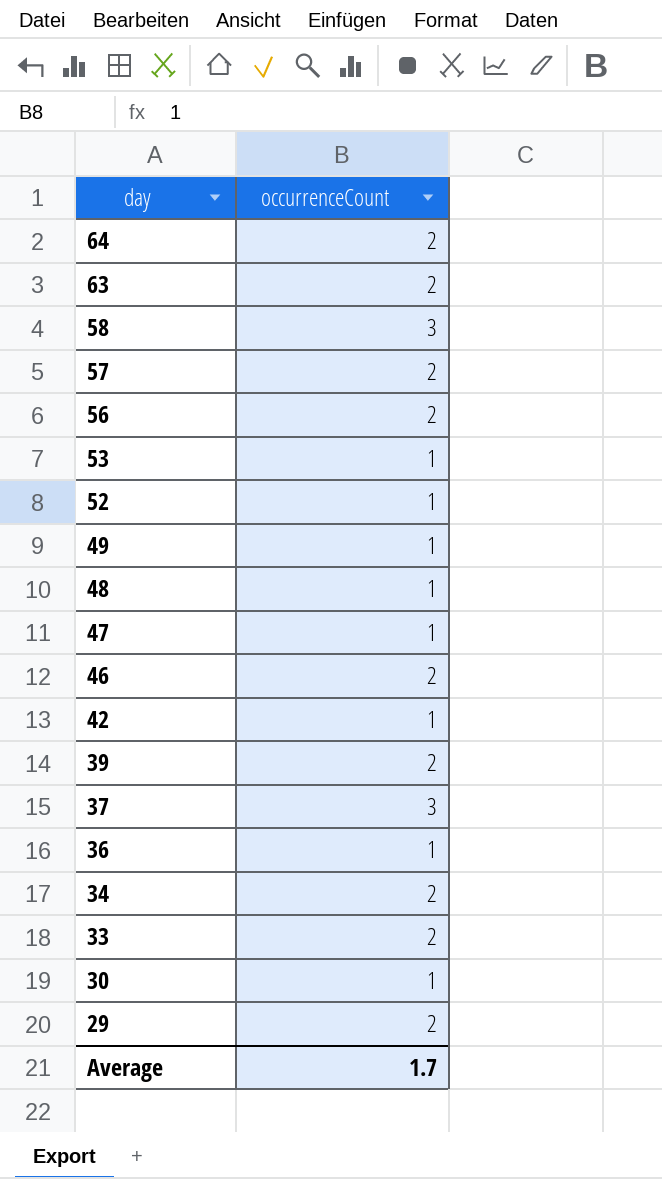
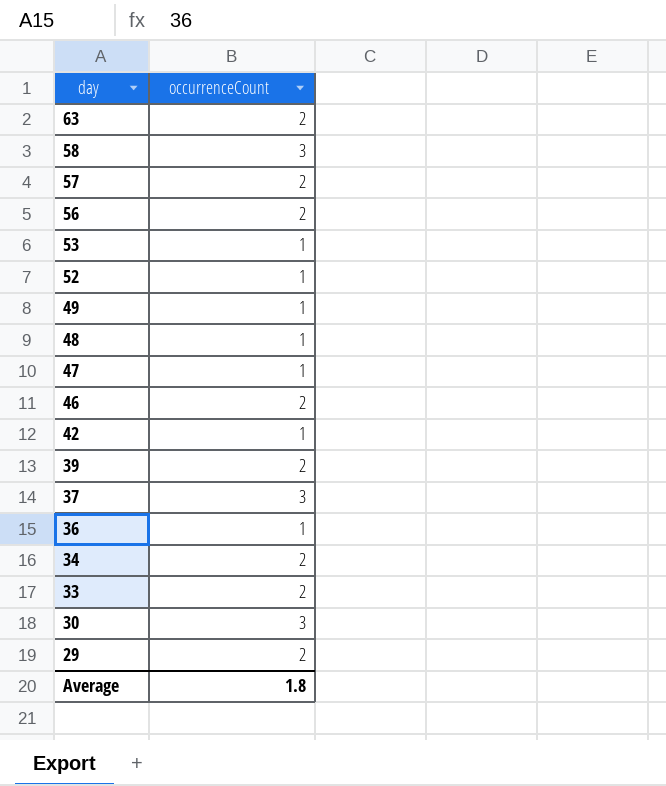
row 64: 2 -> none
30 | occurrenceCount: 1 -> 3
Average | occurrenceCount: 1.7 -> 1.8

